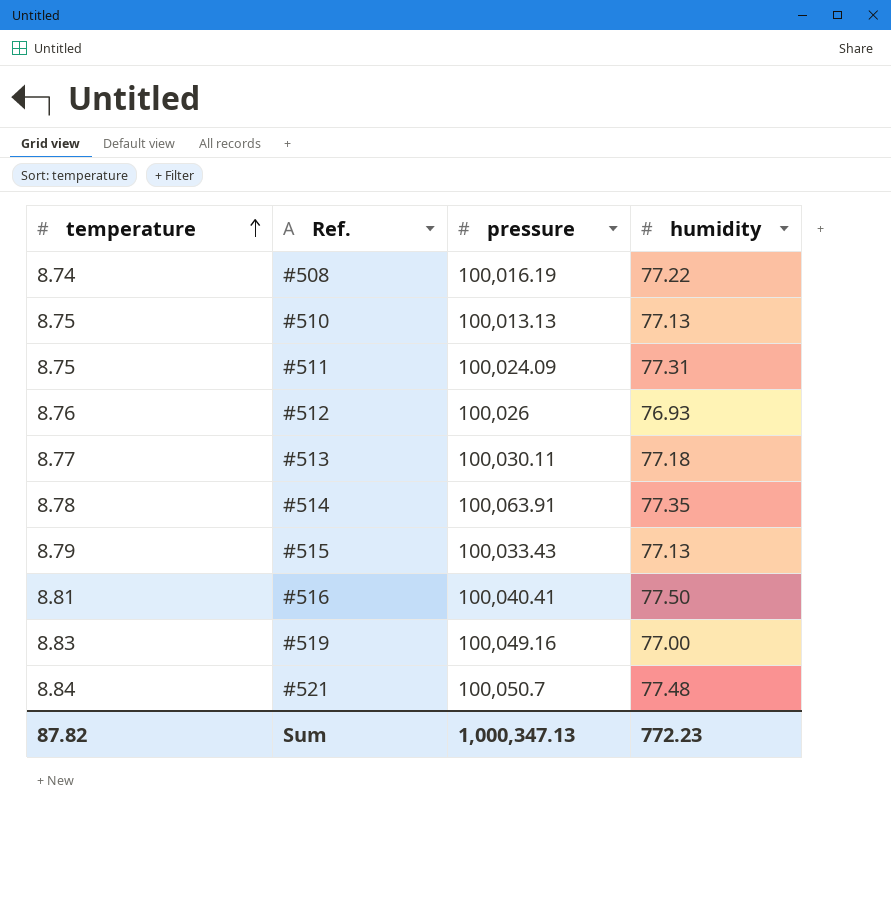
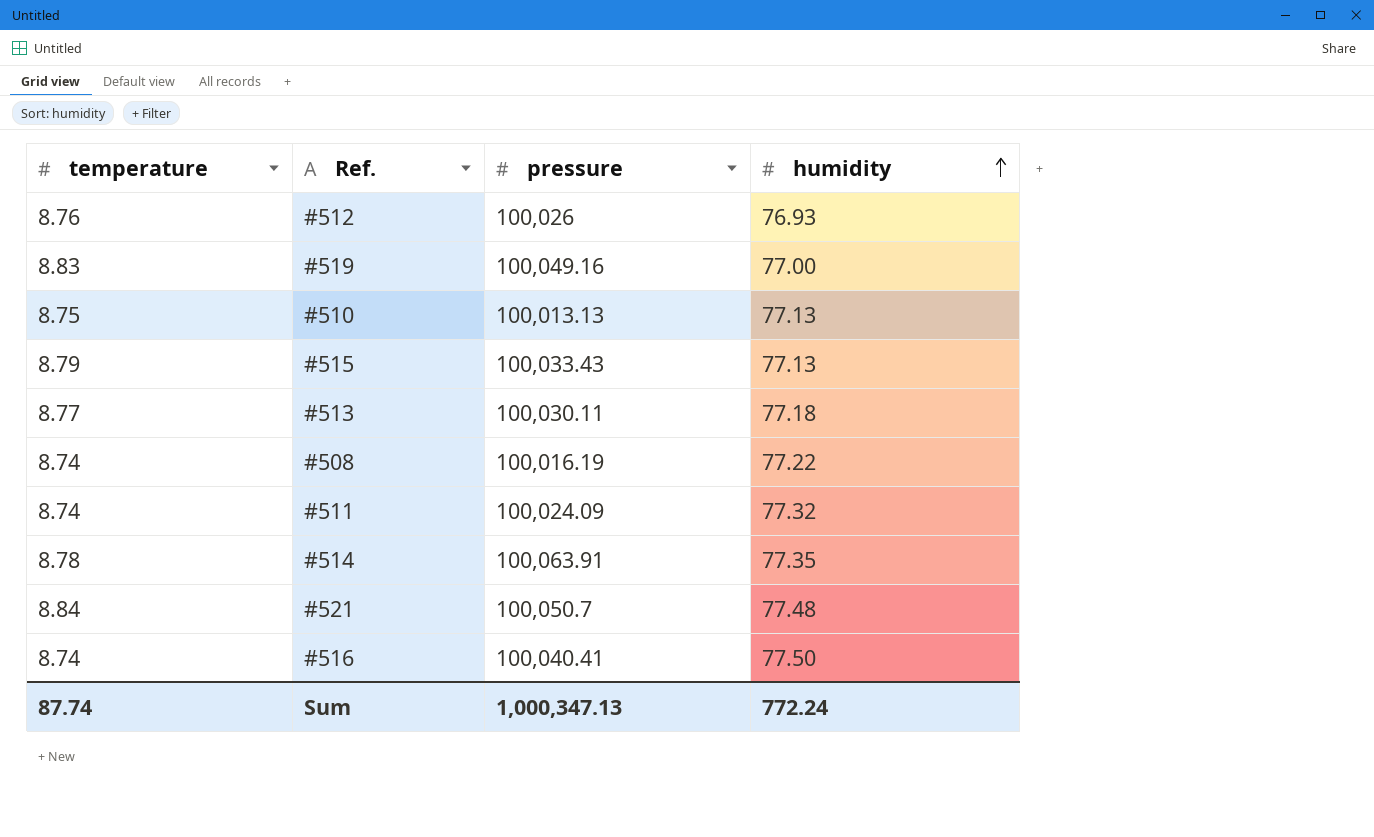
row order: temperature ascending -> humidity ascending
#511 | temperature: 8.75 -> 8.74
#511 | humidity: 77.31 -> 77.32
#516 | temperature: 8.81 -> 8.74
Sum | temperature: 87.82 -> 87.74
Sum | humidity: 772.23 -> 772.24

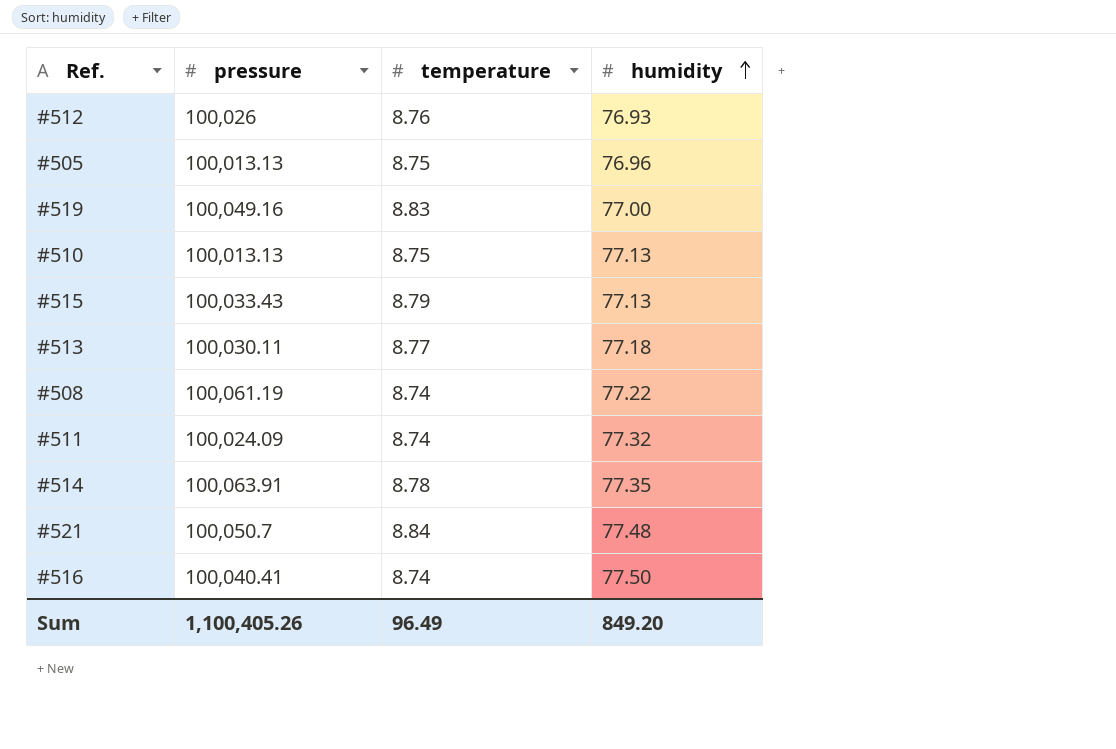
column temperature | position: 1 -> 3
row #505: none -> 100,013.13 | 8.75 | 76.96
#508 | pressure: 100,016.19 -> 100,061.19
Sum | pressure: 1,000,347.13 -> 1,100,405.26
Sum | temperature: 87.74 -> 96.49
Sum | humidity: 772.24 -> 849.20

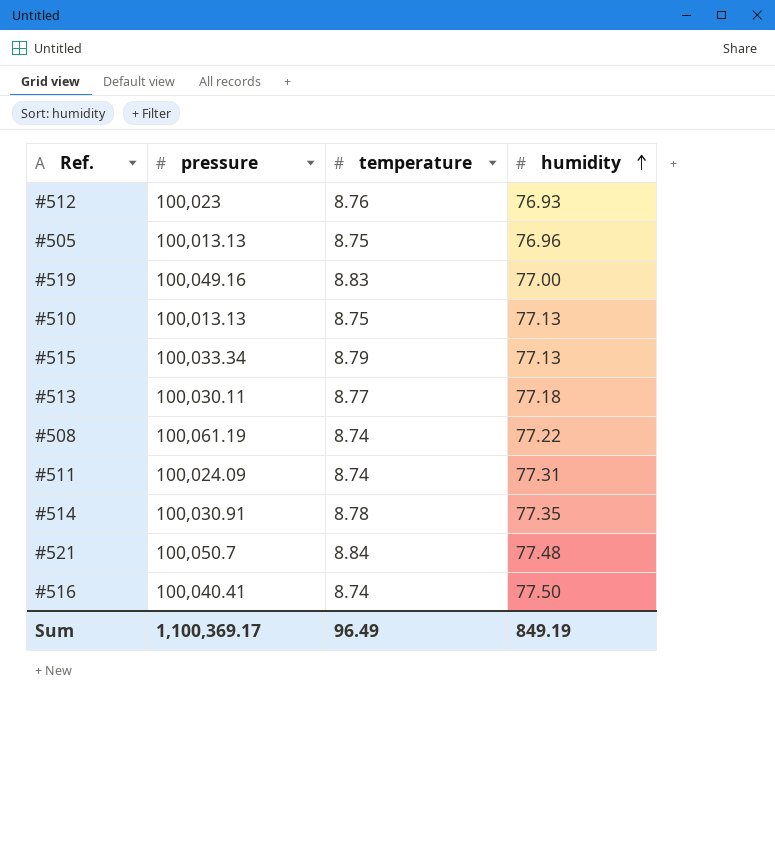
#512 | pressure: 100,026 -> 100,023
#515 | pressure: 100,033.43 -> 100,033.34
#511 | humidity: 77.32 -> 77.31
#514 | pressure: 100,063.91 -> 100,030.91
Sum | pressure: 1,100,405.26 -> 1,100,369.17
Sum | humidity: 849.20 -> 849.19

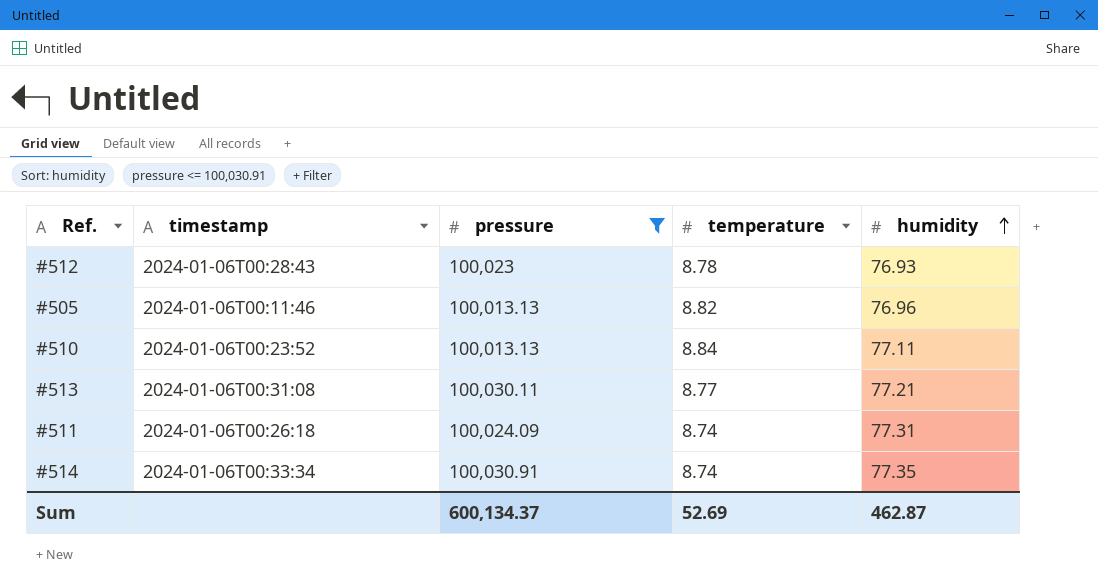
filter: none -> pressure <= 100,030.91
column timestamp | position: none -> 2
#512 | temperature: 8.76 -> 8.78
#505 | temperature: 8.75 -> 8.82
#510 | temperature: 8.75 -> 8.84
#510 | humidity: 77.13 -> 77.11
#513 | humidity: 77.18 -> 77.21
#514 | temperature: 8.78 -> 8.74
Sum | pressure: 1,100,369.17 -> 600,134.37
Sum | temperature: 96.49 -> 52.69
Sum | humidity: 849.19 -> 462.87

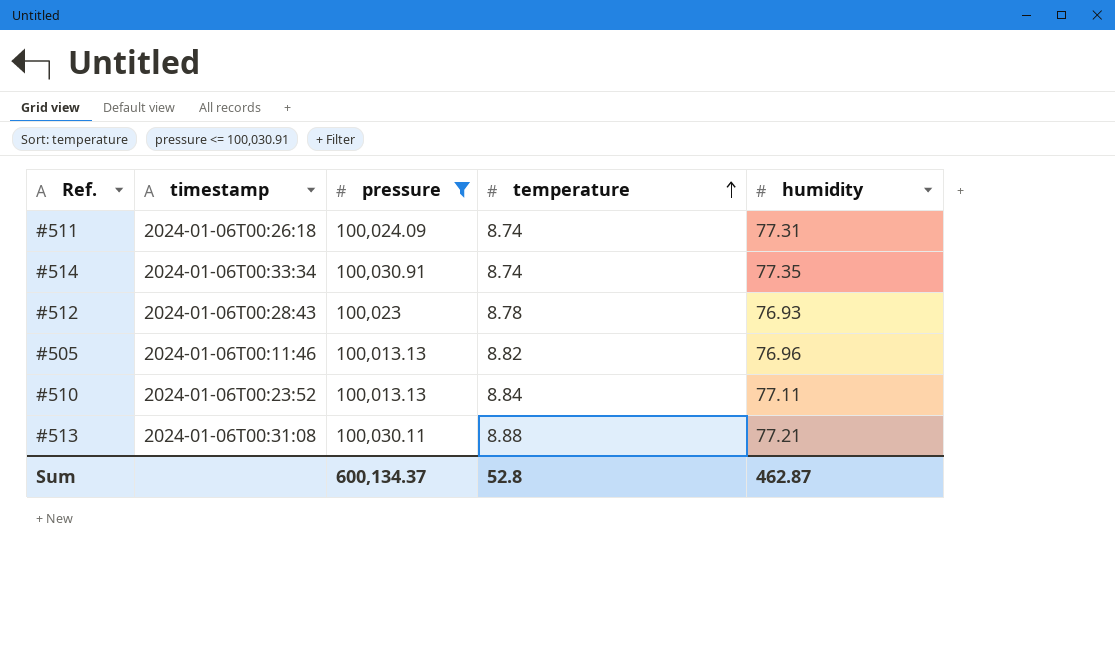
row order: humidity ascending -> temperature ascending
#513 | temperature: 8.77 -> 8.88
Sum | temperature: 52.69 -> 52.8

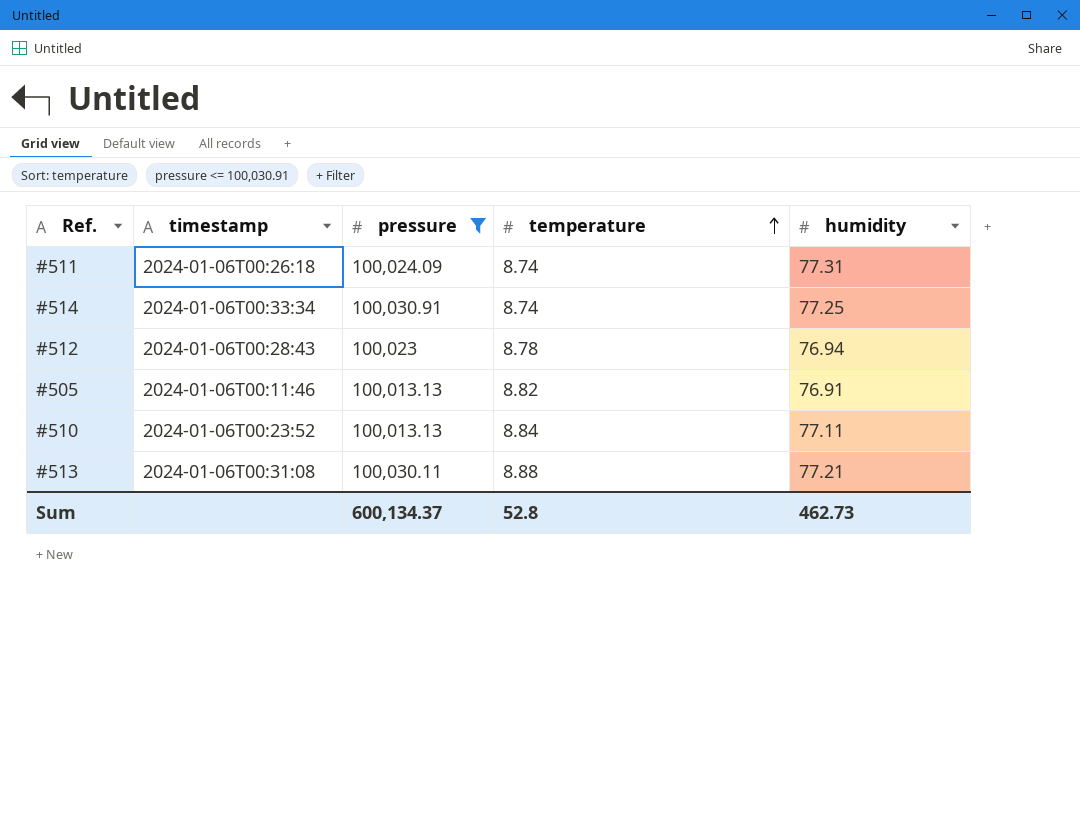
#514 | humidity: 77.35 -> 77.25
#512 | humidity: 76.93 -> 76.94
#505 | humidity: 76.96 -> 76.91
Sum | humidity: 462.87 -> 462.73

